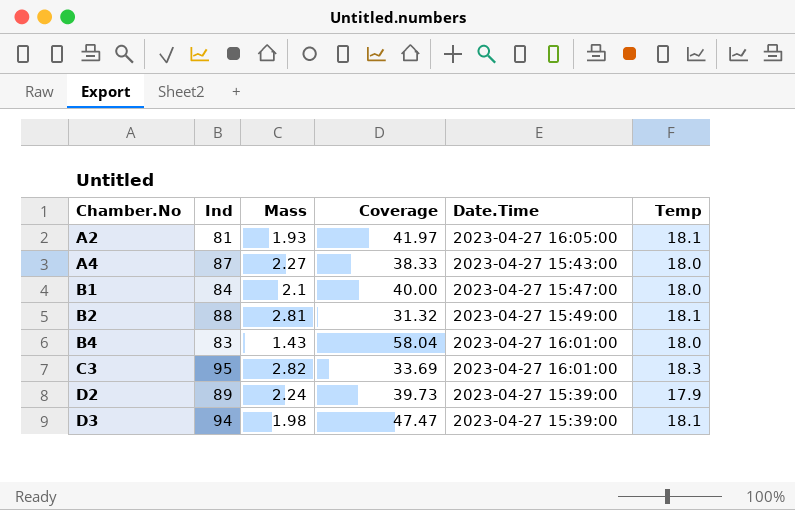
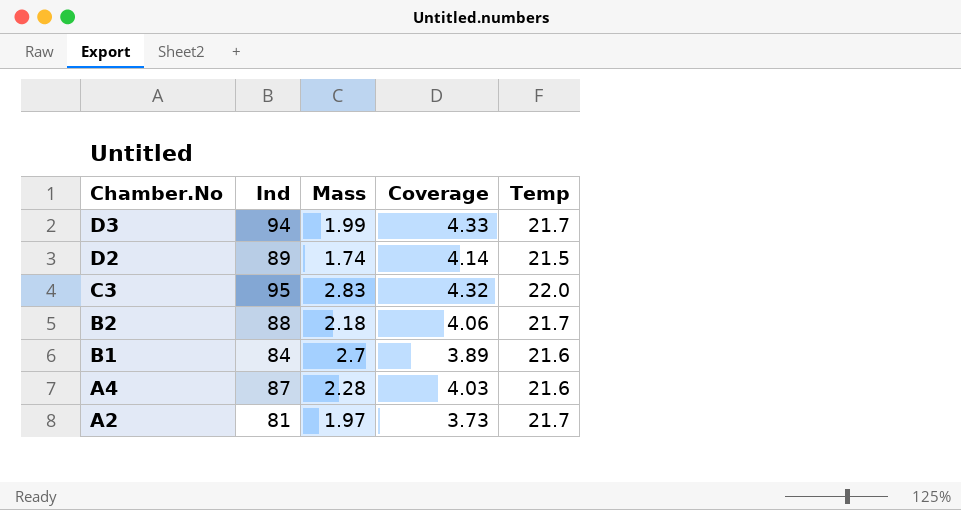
row order: Chamber.No ascending -> Chamber.No descending
column Date.Time | position: 5 -> none
column Coverage | formula: [Ind] / [Mass] -> [Ind] / [Temp]
row B4: 83 | 1.43 | 58.04 | 2023-04-27 16:01:00 | 18.0 -> none
D3 | Mass: 1.98 -> 1.99
D3 | Temp: 18.1 -> 21.7
D2 | Mass: 2.24 -> 1.74
D2 | Temp: 17.9 -> 21.5
C3 | Mass: 2.82 -> 2.83
C3 | Temp: 18.3 -> 22.0
B2 | Mass: 2.81 -> 2.18
B2 | Temp: 18.1 -> 21.7
B1 | Mass: 2.1 -> 2.7
B1 | Temp: 18.0 -> 21.6
A4 | Mass: 2.27 -> 2.28
A4 | Temp: 18.0 -> 21.6
A2 | Mass: 1.93 -> 1.97
A2 | Temp: 18.1 -> 21.7

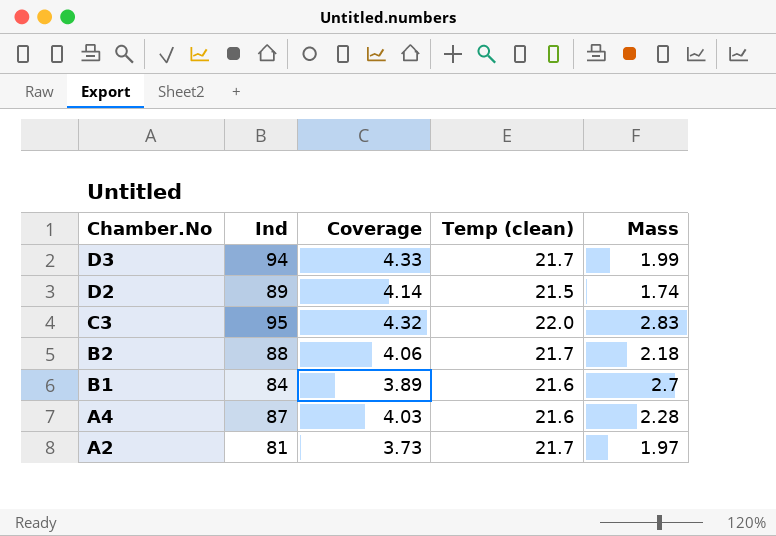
column name: Temp -> Temp (clean)
column Mass | position: 3 -> 5

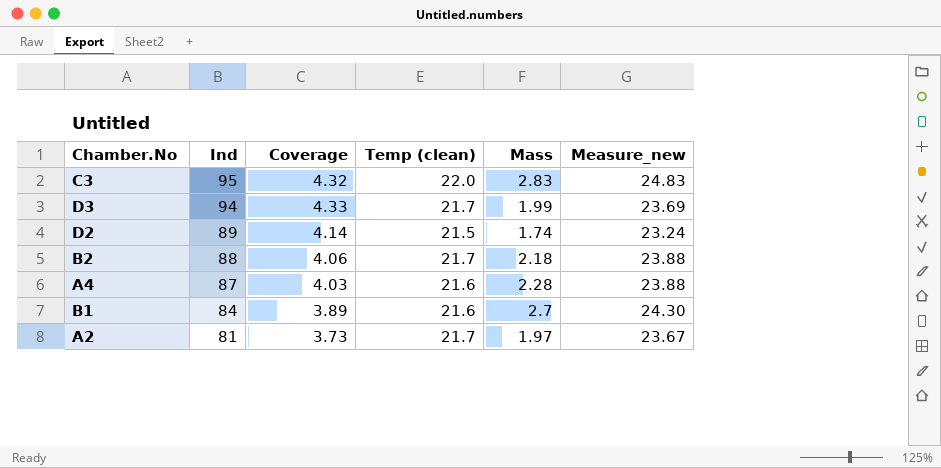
row order: Chamber.No descending -> Ind descending
column Measure_new | formula: none -> [Temp (clean)] + [Mass]

